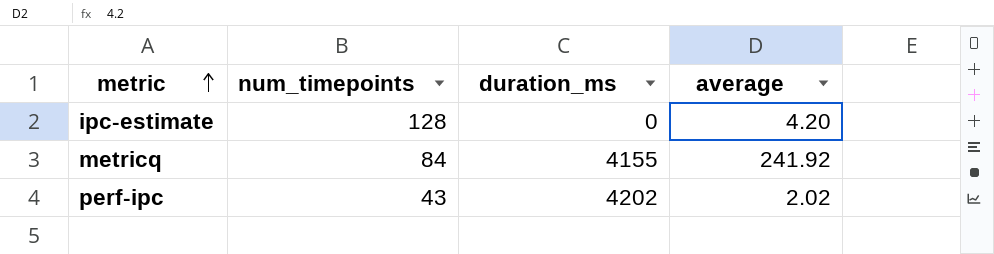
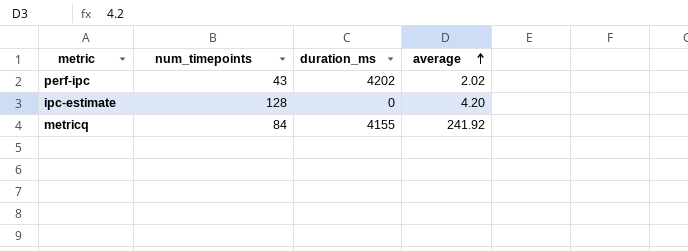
row order: metric ascending -> average ascending

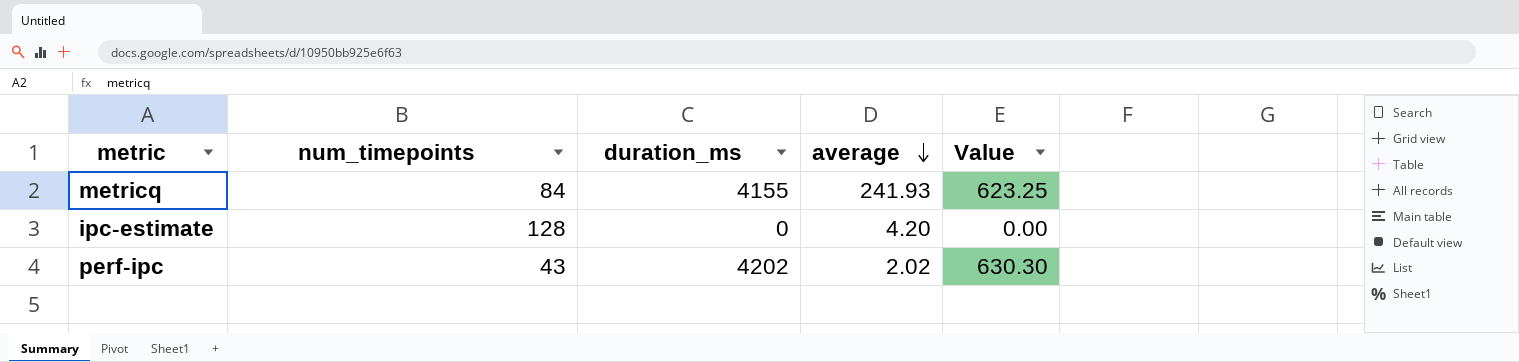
row order: average ascending -> average descending
column Value | formula: none -> [duration_ms] * 0.15
metricq | average: 241.92 -> 241.93

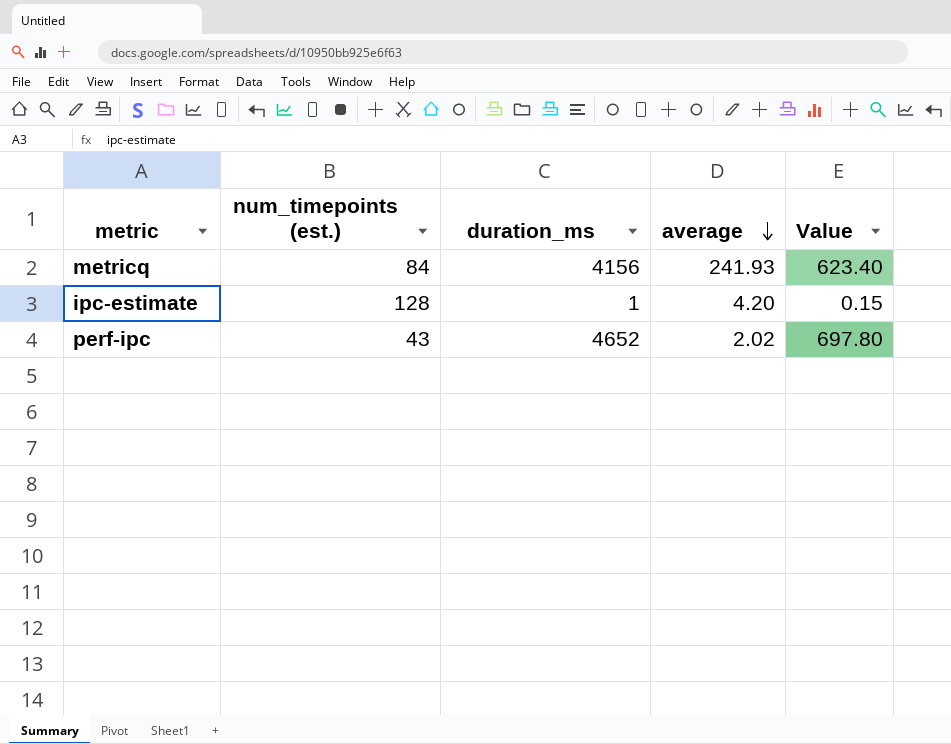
column name: num_timepoints -> num_timepoints (est.)
metricq | duration_ms: 4155 -> 4156
metricq | Value: 623.25 -> 623.40
ipc-estimate | duration_ms: 0 -> 1
ipc-estimate | Value: 0.00 -> 0.15
perf-ipc | duration_ms: 4202 -> 4652
perf-ipc | Value: 630.30 -> 697.80

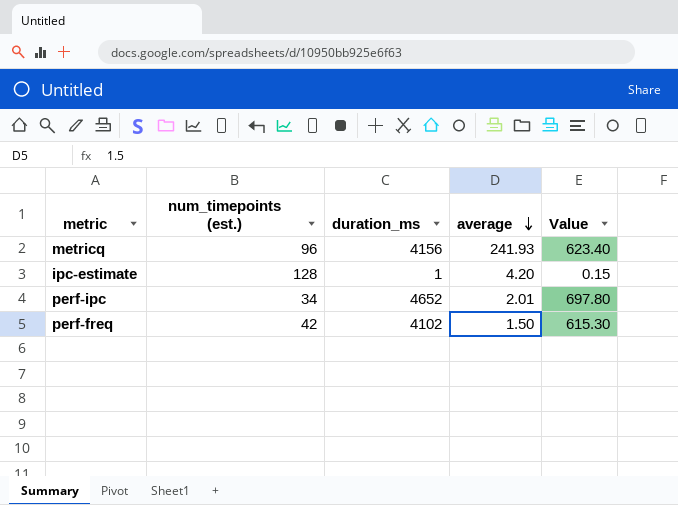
metricq | num_timepoints (est.): 84 -> 96
perf-ipc | num_timepoints (est.): 43 -> 34
perf-ipc | average: 2.02 -> 2.01
row perf-freq: none -> 42 | 4102 | 1.50 | 615.30

